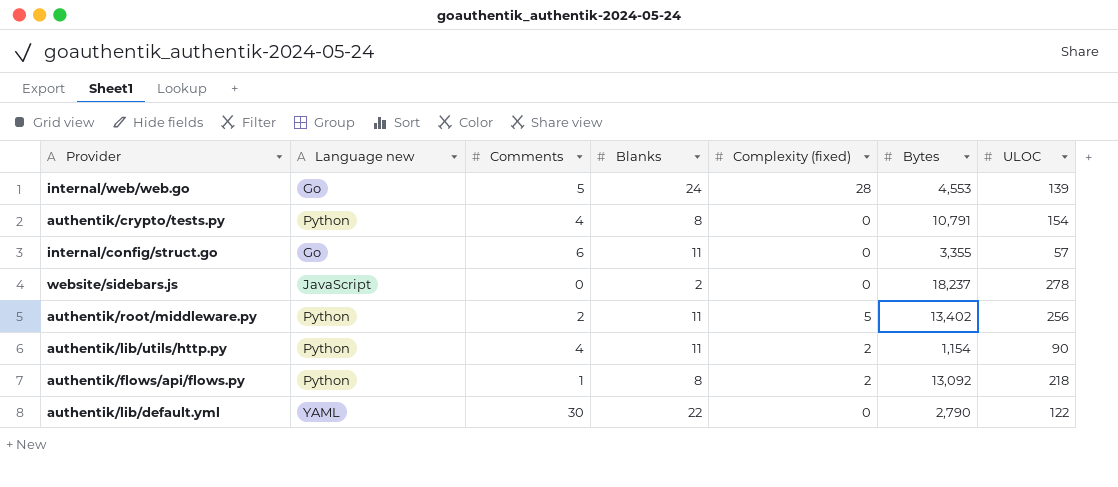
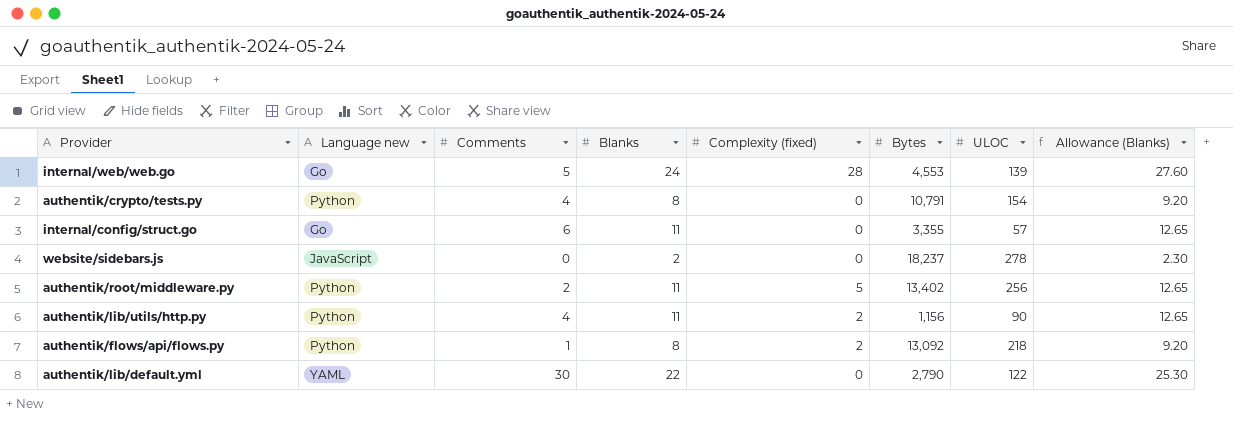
column Allowance (Blanks) | formula: none -> [Blanks] * 1.15
authentik/lib/utils/http.py | Bytes: 1,154 -> 1,156

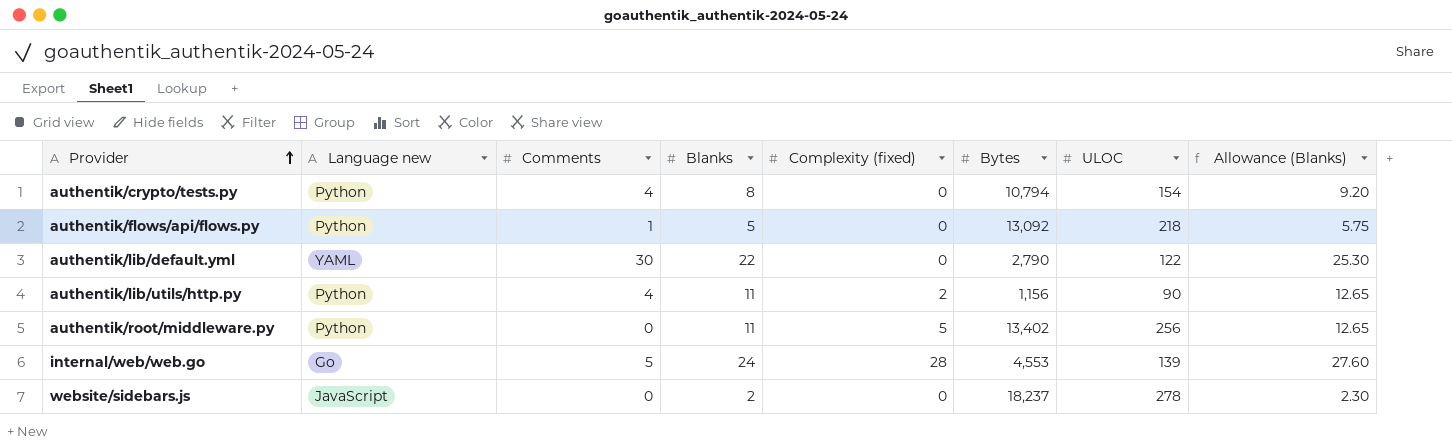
row order: none -> Provider ascending
row internal/config/struct.go: Go | 6 | 11 | 0 | 3,355 | 57 | 12.65 -> none
authentik/crypto/tests.py | Bytes: 10,791 -> 10,794
authentik/flows/api/flows.py | Blanks: 8 -> 5
authentik/flows/api/flows.py | Complexity (fixed): 2 -> 0
authentik/flows/api/flows.py | Allowance (Blanks): 9.20 -> 5.75
authentik/root/middleware.py | Comments: 2 -> 0

